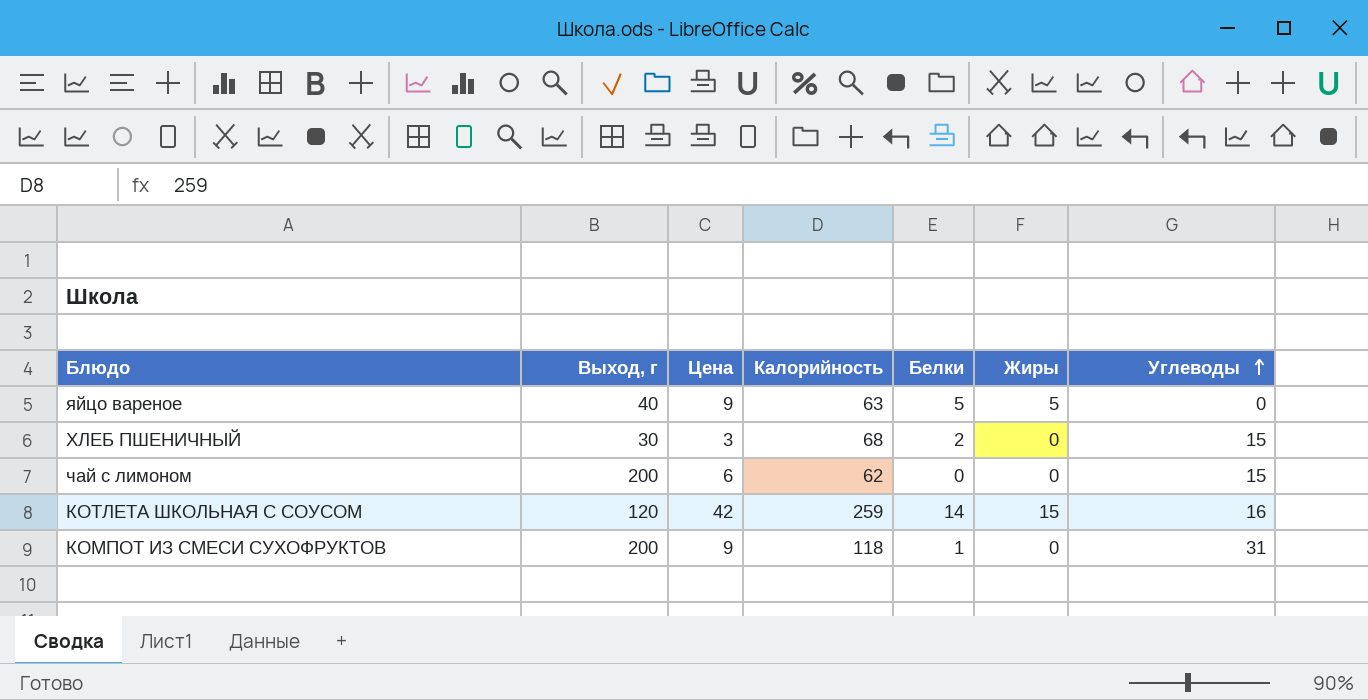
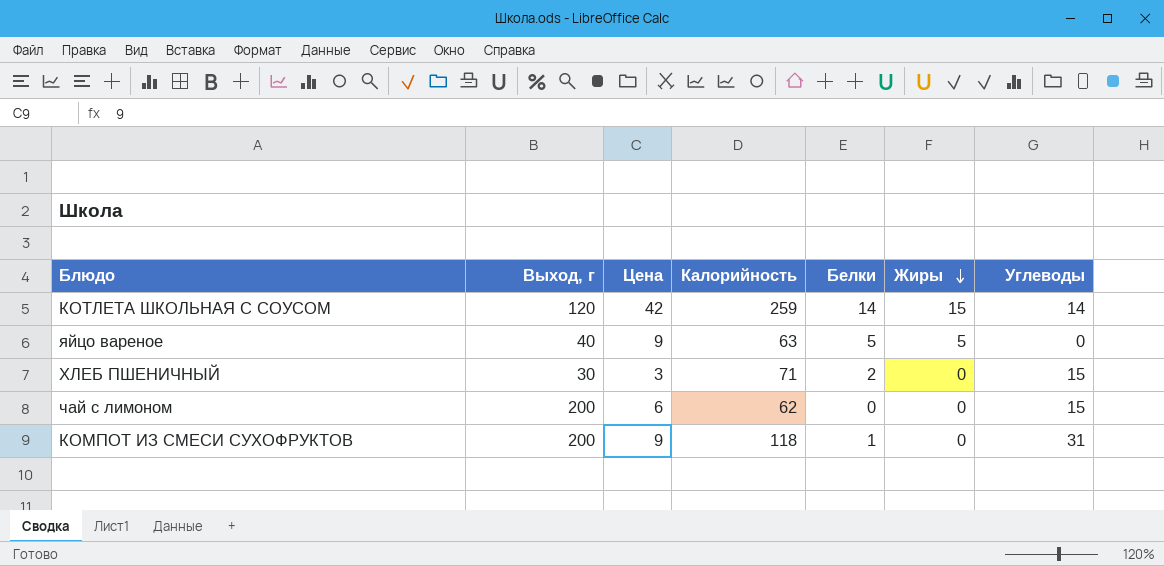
row order: Углеводы ascending -> Жиры descending
КОТЛЕТА ШКОЛЬНАЯ С СОУСОМ | Углеводы: 16 -> 14
ХЛЕБ ПШЕНИЧНЫЙ | Калорийность: 68 -> 71

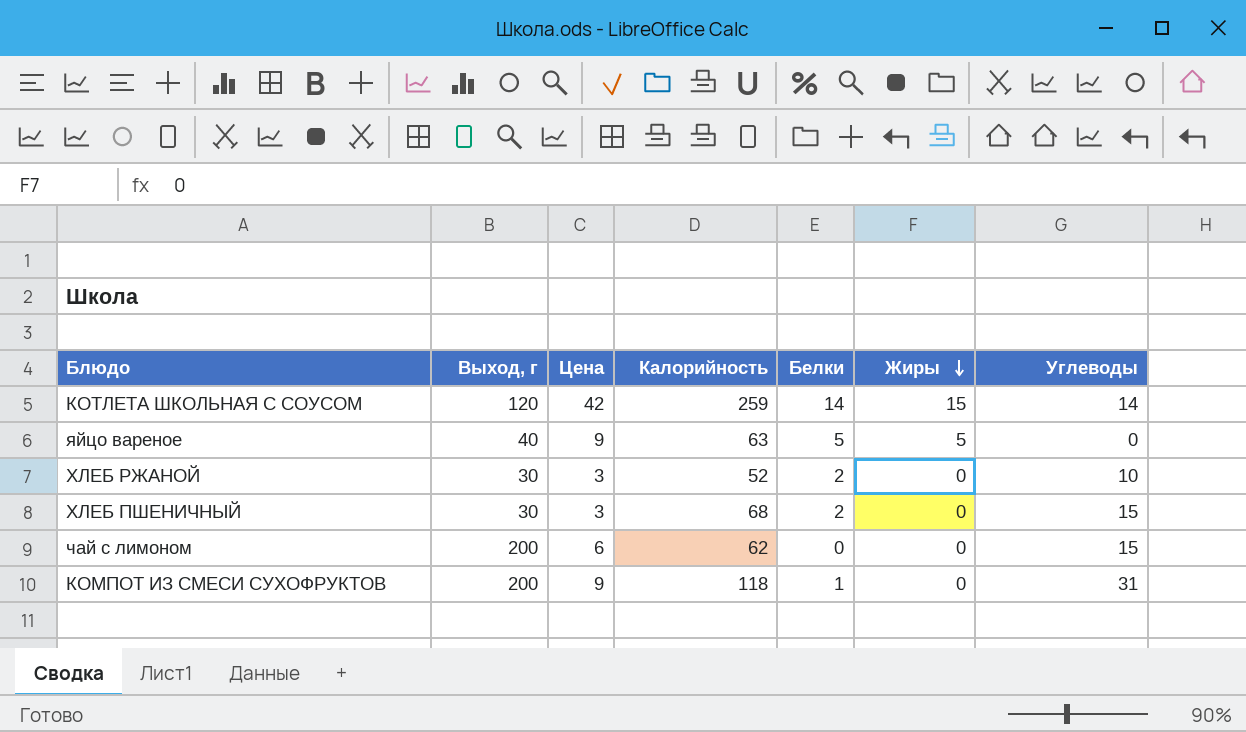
row ХЛЕБ РЖАНОЙ: none -> 30 | 3 | 52 | 2 | 0 | 10
ХЛЕБ ПШЕНИЧНЫЙ | Калорийность: 71 -> 68

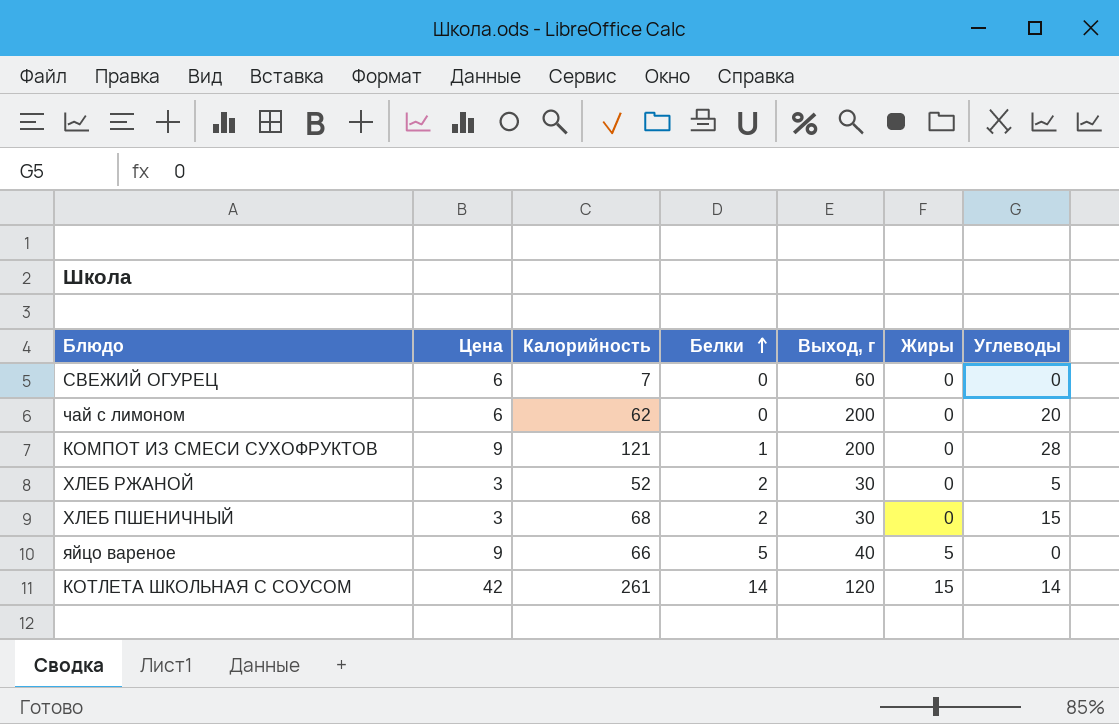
row order: Жиры descending -> Белки ascending
column Выход, г | position: 2 -> 5
row СВЕЖИЙ ОГУРЕЦ: none -> 6 | 7 | 0 | 60 | 0 | 0
чай с лимоном | Углеводы: 15 -> 20
КОМПОТ ИЗ СМЕСИ СУХОФРУКТОВ | Калорийность: 118 -> 121
КОМПОТ ИЗ СМЕСИ СУХОФРУКТОВ | Углеводы: 31 -> 28
ХЛЕБ РЖАНОЙ | Углеводы: 10 -> 5
яйцо вареное | Калорийность: 63 -> 66
КОТЛЕТА ШКОЛЬНАЯ С СОУСОМ | Калорийность: 259 -> 261

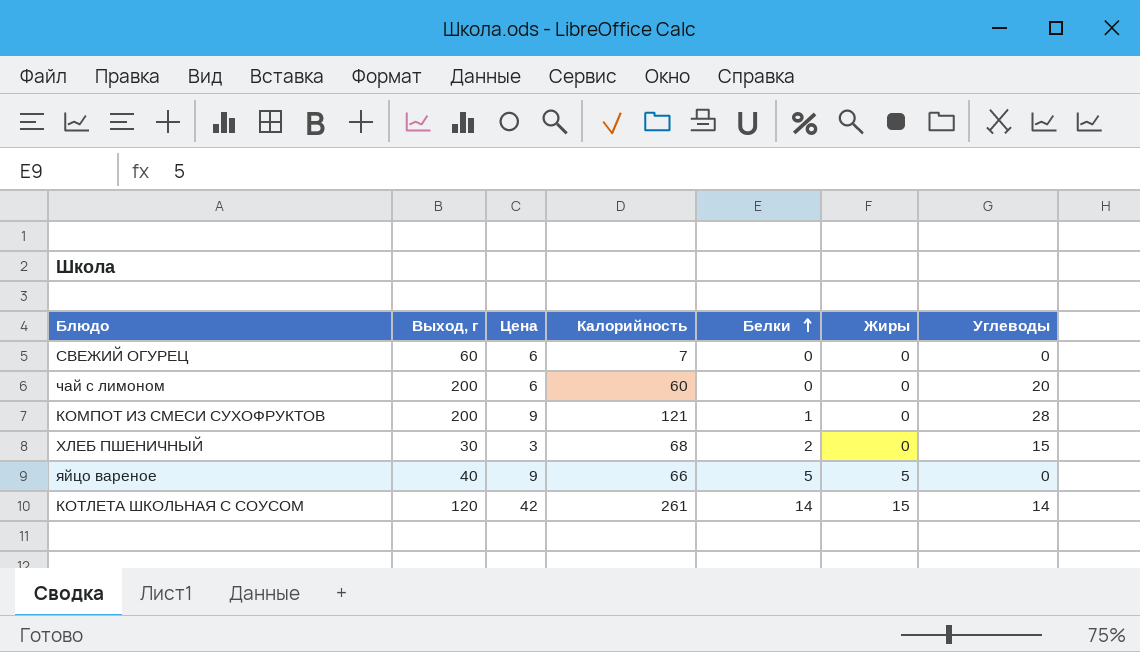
column Выход, г | position: 5 -> 2
row ХЛЕБ РЖАНОЙ: 3 | 52 | 2 | 30 | 0 | 5 -> none
чай с лимоном | Калорийность: 62 -> 60

